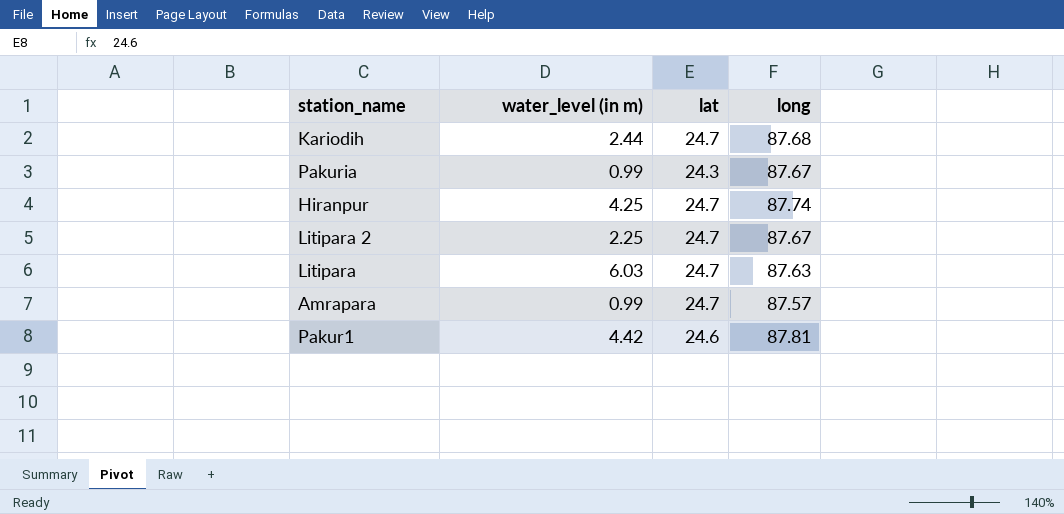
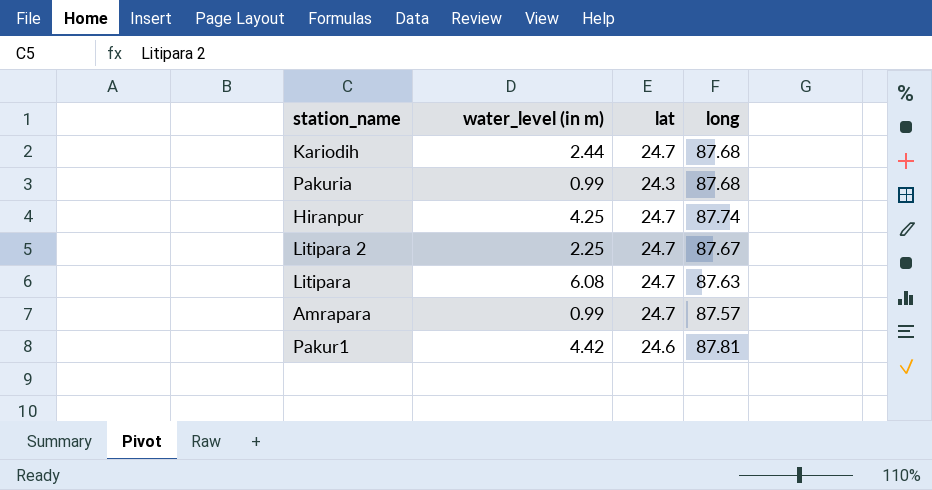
Pakuria | long: 87.67 -> 87.68
Litipara | water_level (in m): 6.03 -> 6.08

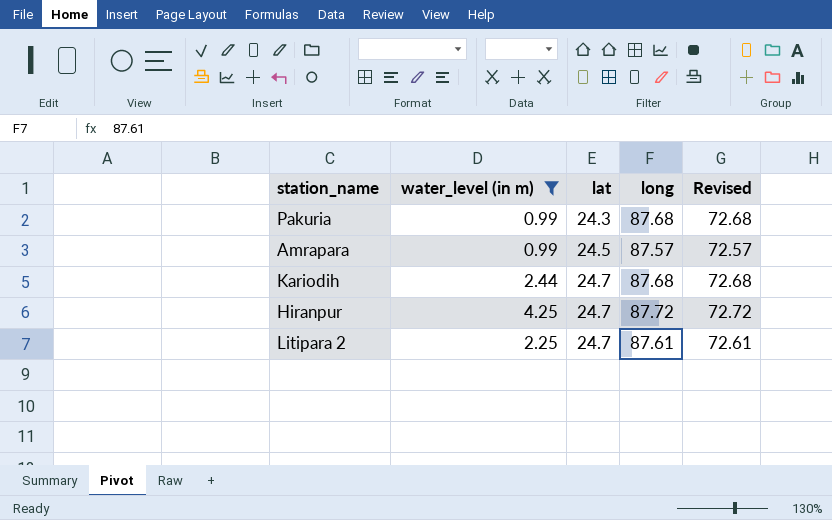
filter: none -> water_level (in m) <= 4.25
row order: none -> lat ascending
column Revised | formula: none -> [long] - 15
Amrapara | lat: 24.7 -> 24.5
Hiranpur | long: 87.74 -> 87.72
Litipara 2 | long: 87.67 -> 87.61

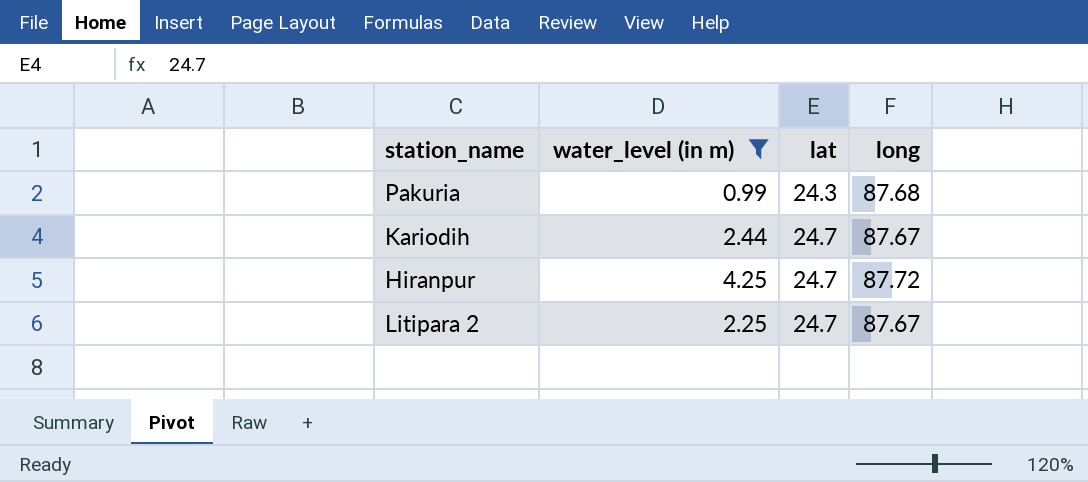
column Revised | formula: [long] - 15 -> none
row Amrapara: 0.99 | 24.5 | 87.57 | 72.57 -> none
Kariodih | long: 87.68 -> 87.67
Litipara 2 | long: 87.61 -> 87.67

